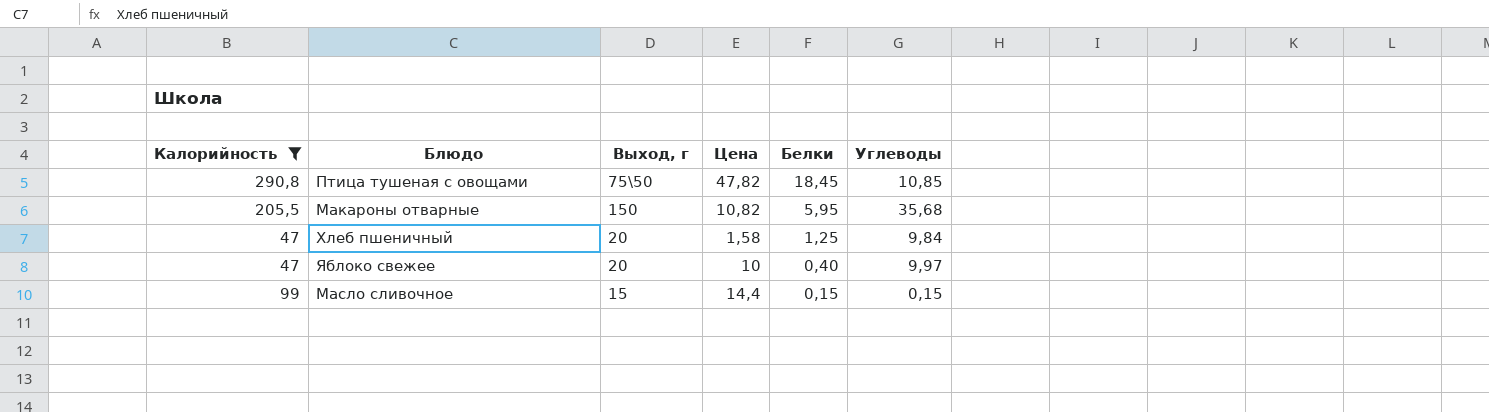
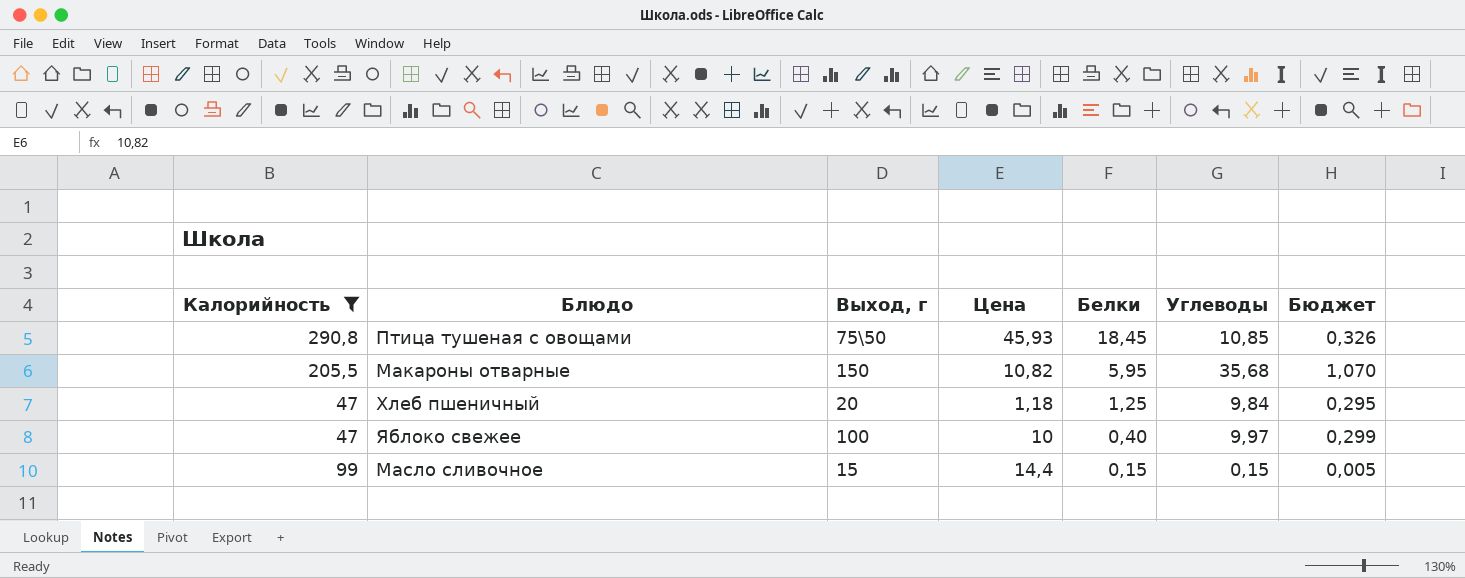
column Бюджет | formula: none -> [Углеводы] * 0,03
Птица тушеная с овощами | Цена: 47,82 -> 45,93
Хлеб пшеничный | Цена: 1,58 -> 1,18
Яблоко свежее | Выход, г: 20 -> 100

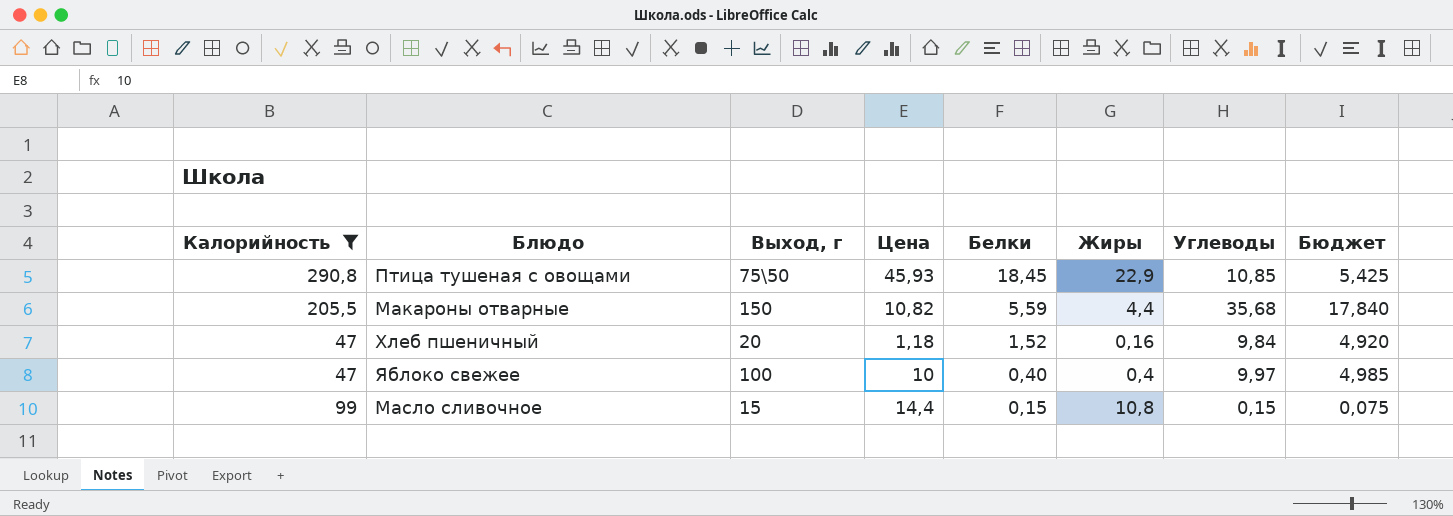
column Жиры | position: none -> 6
column Бюджет | formula: [Углеводы] * 0,03 -> [Углеводы] * 0,5
Макароны отварные | Белки: 5,95 -> 5,59
Хлеб пшеничный | Белки: 1,25 -> 1,52

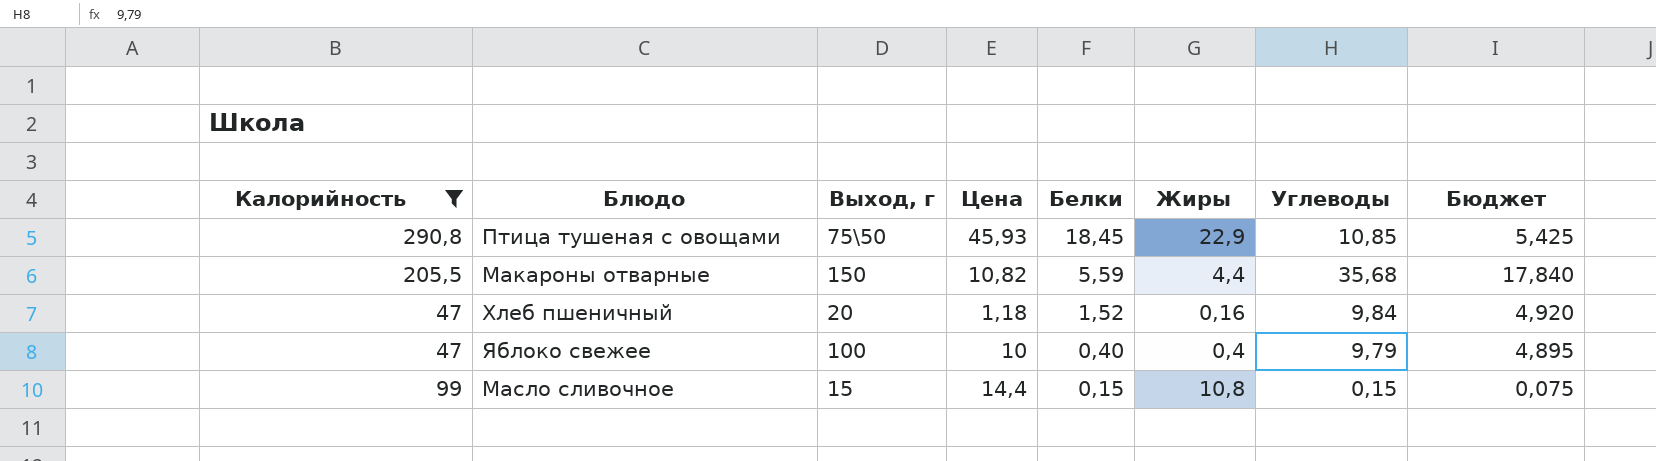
Яблоко свежее | Углеводы: 9,97 -> 9,79
Яблоко свежее | Бюджет: 4,985 -> 4,895

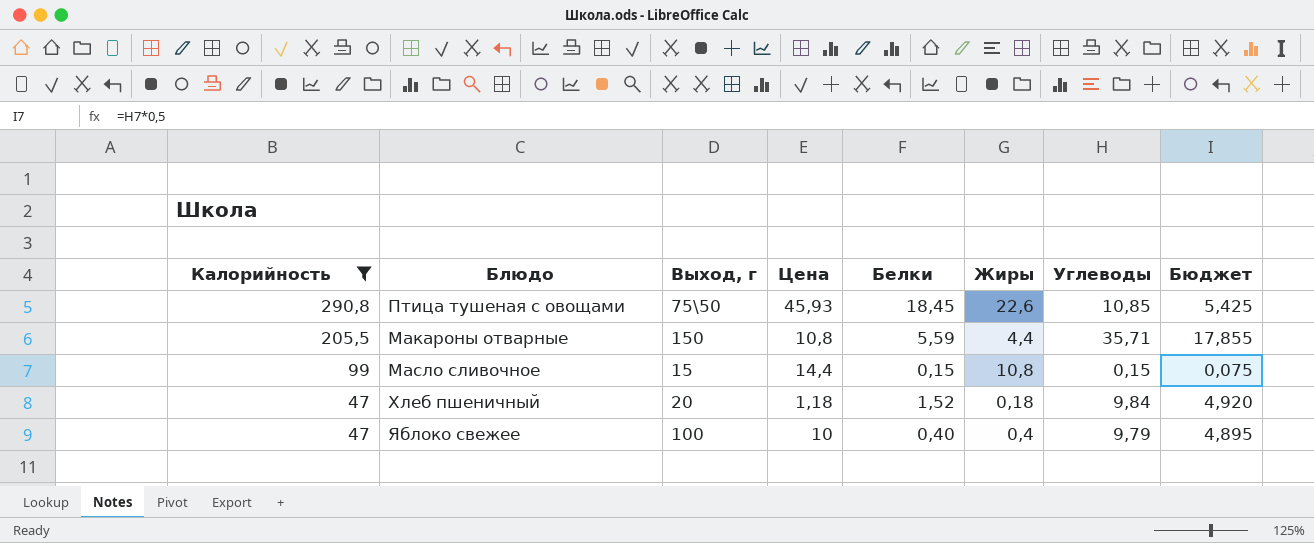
row order: Белки descending -> Калорийность descending
Птица тушеная с овощами | Жиры: 22,9 -> 22,6
Макароны отварные | Цена: 10,82 -> 10,8
Макароны отварные | Углеводы: 35,68 -> 35,71
Макароны отварные | Бюджет: 17,840 -> 17,855
Хлеб пшеничный | Жиры: 0,16 -> 0,18

